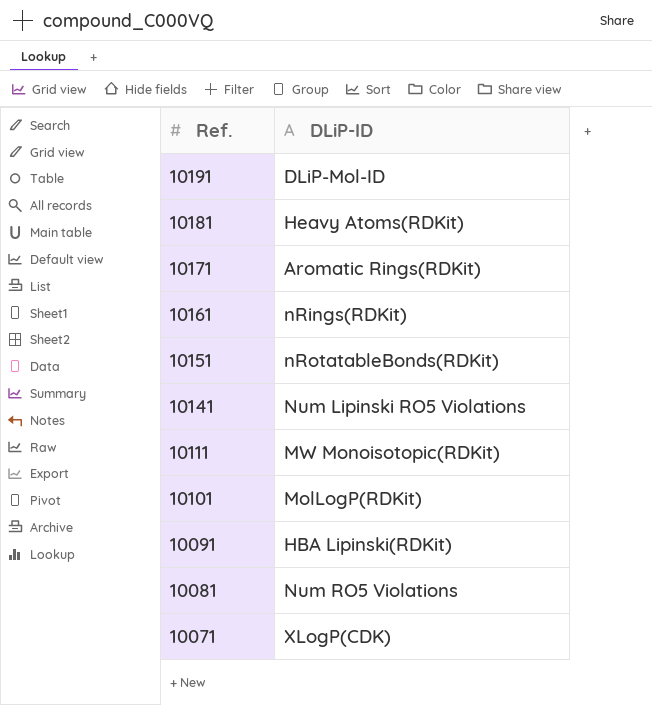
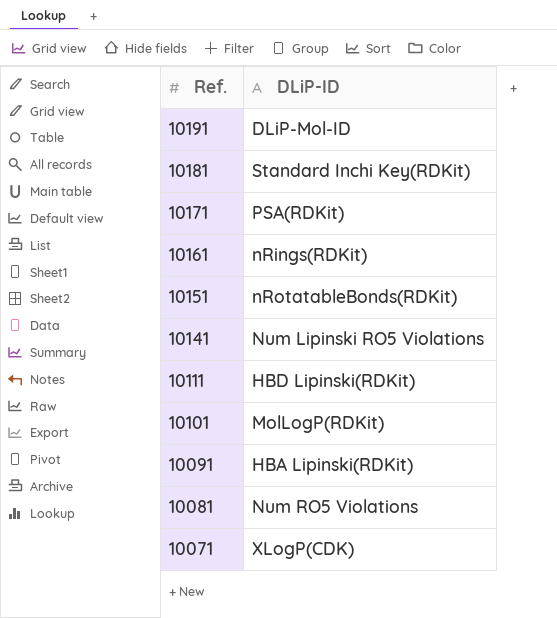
10181 | DLiP-ID: Heavy Atoms(RDKit) -> Standard Inchi Key(RDKit)
10171 | DLiP-ID: Aromatic Rings(RDKit) -> PSA(RDKit)
10111 | DLiP-ID: MW Monoisotopic(RDKit) -> HBD Lipinski(RDKit)

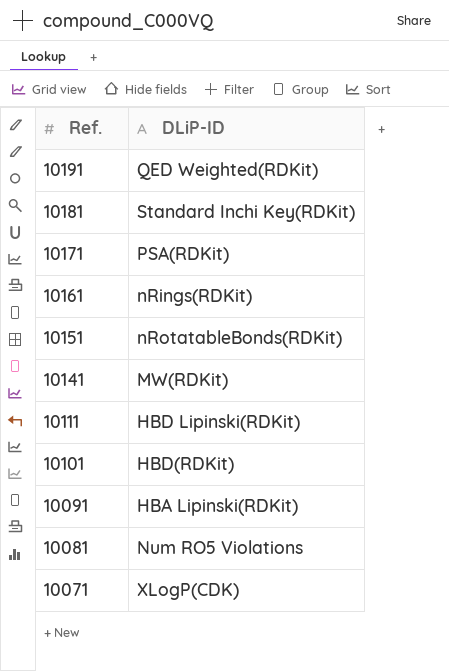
10191 | DLiP-ID: DLiP-Mol-ID -> QED Weighted(RDKit)
10141 | DLiP-ID: Num Lipinski RO5 Violations -> MW(RDKit)
10101 | DLiP-ID: MolLogP(RDKit) -> HBD(RDKit)

